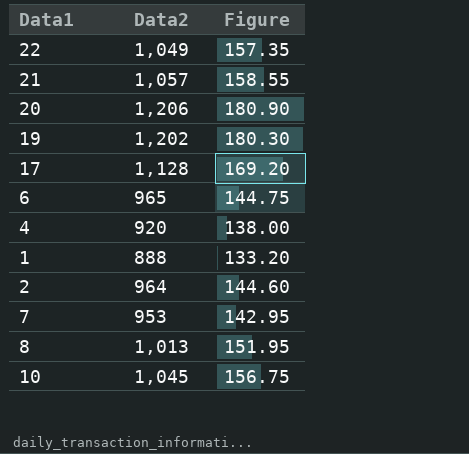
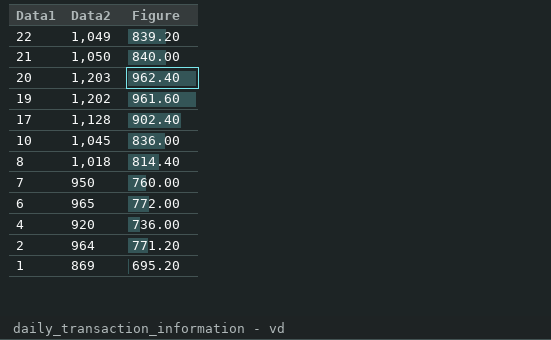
row order: none -> Data1 descending
column Figure | formula: [Data2] * 0.15 -> [Data2] * 0.8
21 | Data2: 1,057 -> 1,050
20 | Data2: 1,206 -> 1,203
8 | Data2: 1,013 -> 1,018
7 | Data2: 953 -> 950
1 | Data2: 888 -> 869

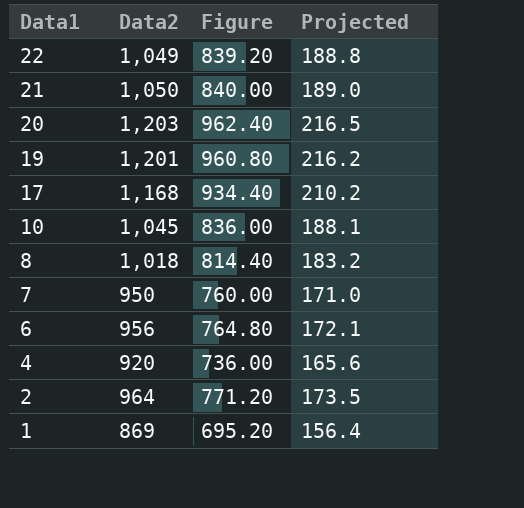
column Projected | formula: none -> [Data2] * 0.18
19 | Data2: 1,202 -> 1,201
19 | Figure: 961.60 -> 960.80
17 | Data2: 1,128 -> 1,168
17 | Figure: 902.40 -> 934.40
6 | Data2: 965 -> 956
6 | Figure: 772.00 -> 764.80

